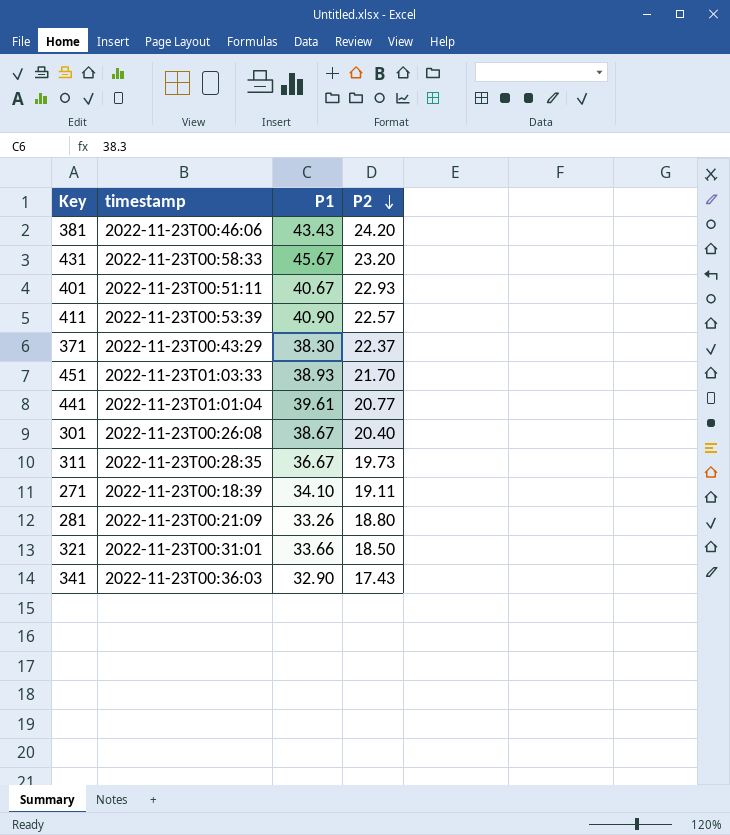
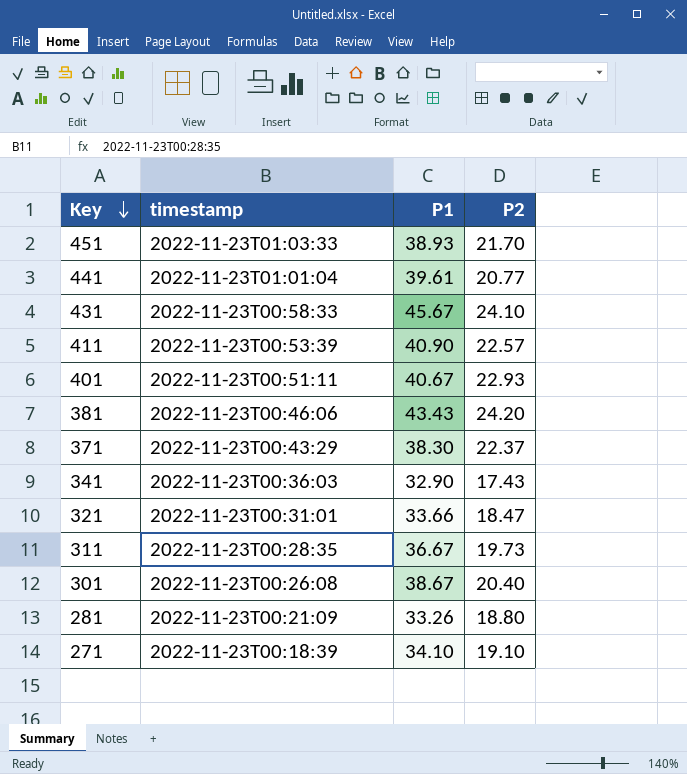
row order: P2 descending -> Key descending
431 | P2: 23.20 -> 24.10
321 | P2: 18.50 -> 18.47
271 | P2: 19.11 -> 19.10

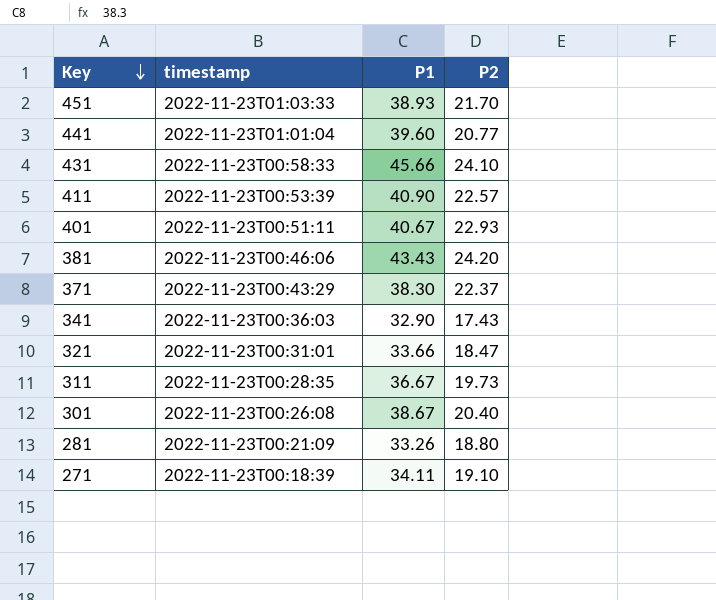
441 | P1: 39.61 -> 39.60
431 | P1: 45.67 -> 45.66
271 | P1: 34.10 -> 34.11

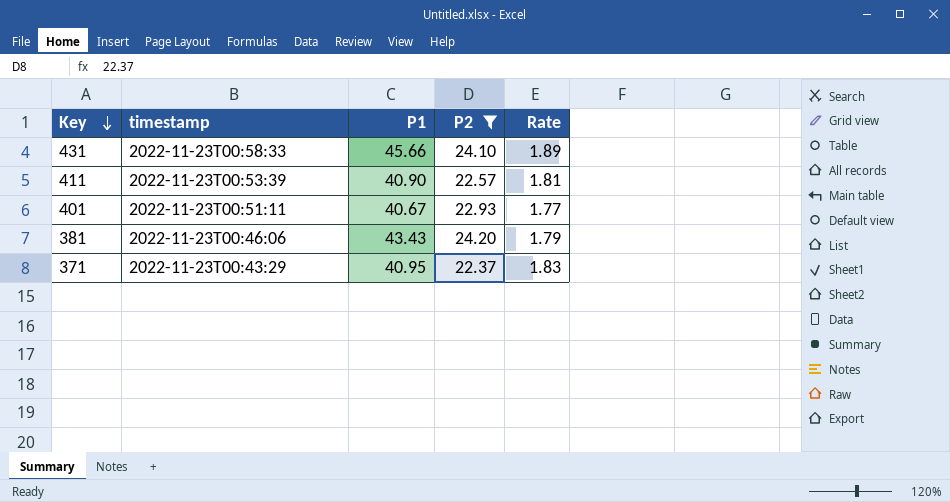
filter: none -> P2 >= 22.37
column Rate | formula: none -> [P1] / [P2]
371 | P1: 38.30 -> 40.95

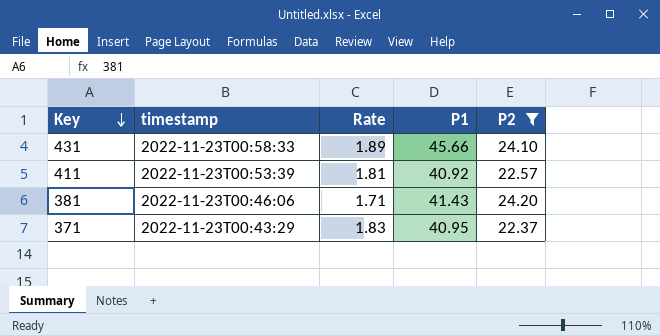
column Rate | position: 5 -> 3
row 401: 2022-11-23T00:51:11 | 40.67 | 22.93 | 1.77 -> none
411 | P1: 40.90 -> 40.92
381 | Rate: 1.79 -> 1.71
381 | P1: 43.43 -> 41.43

